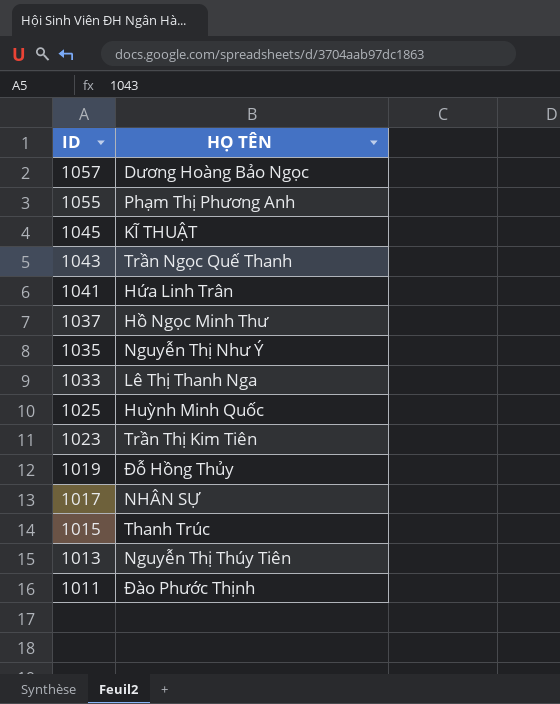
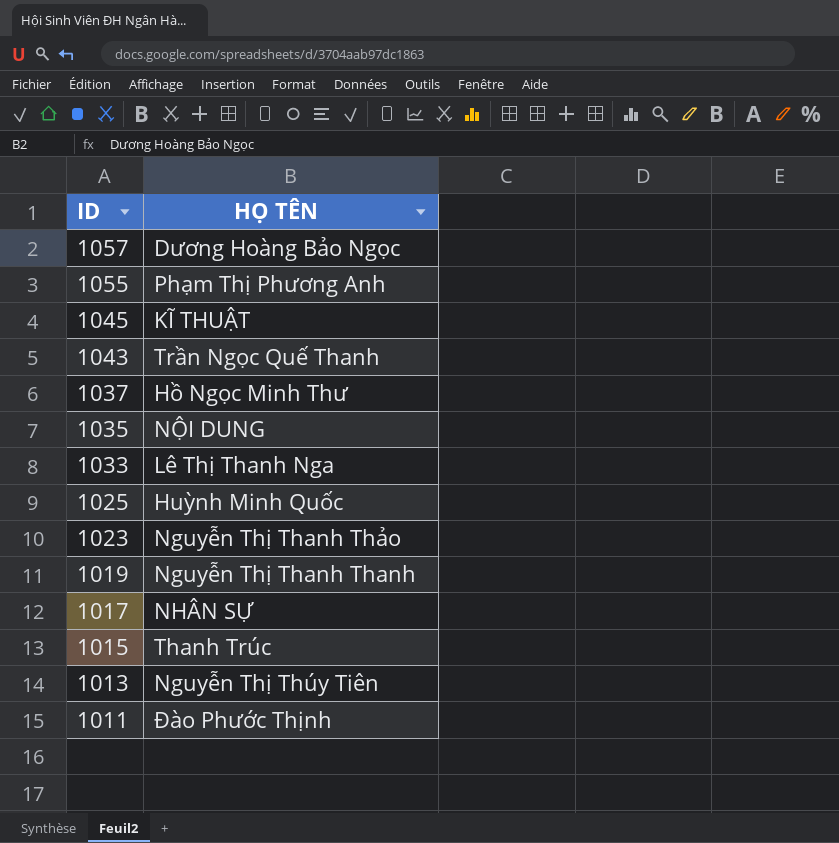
row 1041: Hứa Linh Trân -> none
1035 | HỌ TÊN: Nguyễn Thị Như Ý -> NỘI DUNG
1023 | HỌ TÊN: Trần Thị Kim Tiên -> Nguyễn Thị Thanh Thảo
1019 | HỌ TÊN: Đỗ Hồng Thủy -> Nguyễn Thị Thanh Thanh

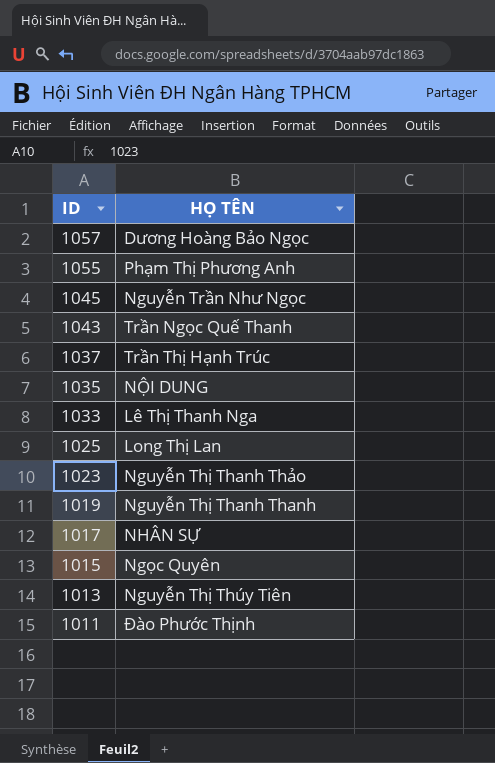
1045 | HỌ TÊN: KĨ THUẬT -> Nguyễn Trần Như Ngọc
1037 | HỌ TÊN: Hồ Ngọc Minh Thư -> Trần Thị Hạnh Trúc
1025 | HỌ TÊN: Huỳnh Minh Quốc -> Long Thị Lan
1015 | HỌ TÊN: Thanh Trúc -> Ngọc Quyên

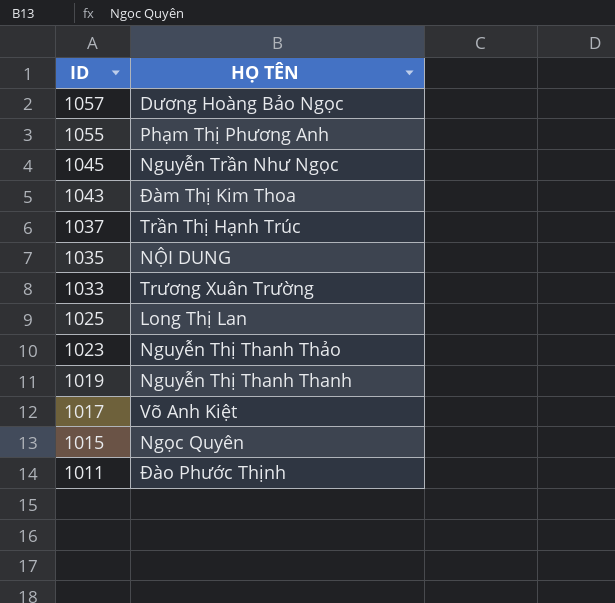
row 1013: Nguyễn Thị Thúy Tiên -> none
1043 | HỌ TÊN: Trần Ngọc Quế Thanh -> Đàm Thị Kim Thoa
1033 | HỌ TÊN: Lê Thị Thanh Nga -> Trương Xuân Trường
1017 | HỌ TÊN: NHÂN SỰ -> Võ Anh Kiệt

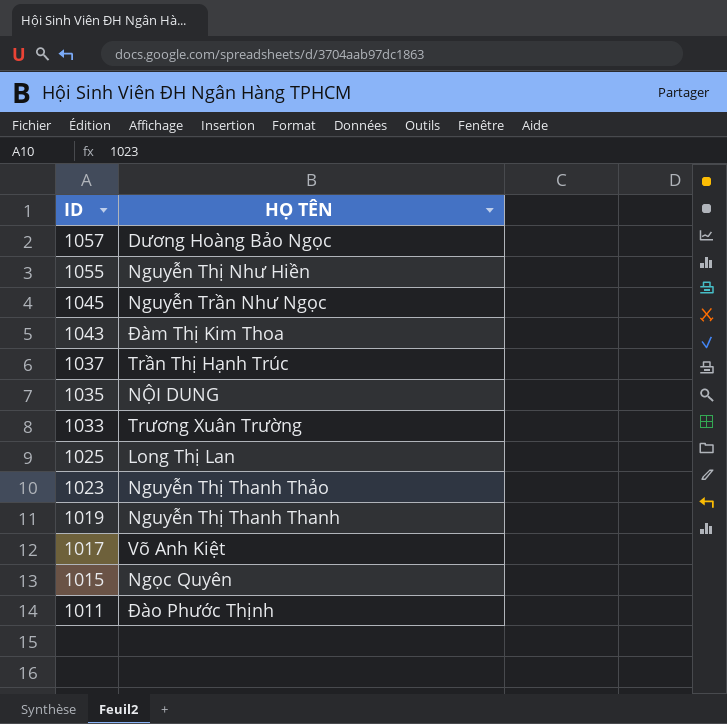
1055 | HỌ TÊN: Phạm Thị Phương Anh -> Nguyễn Thị Như Hiền

